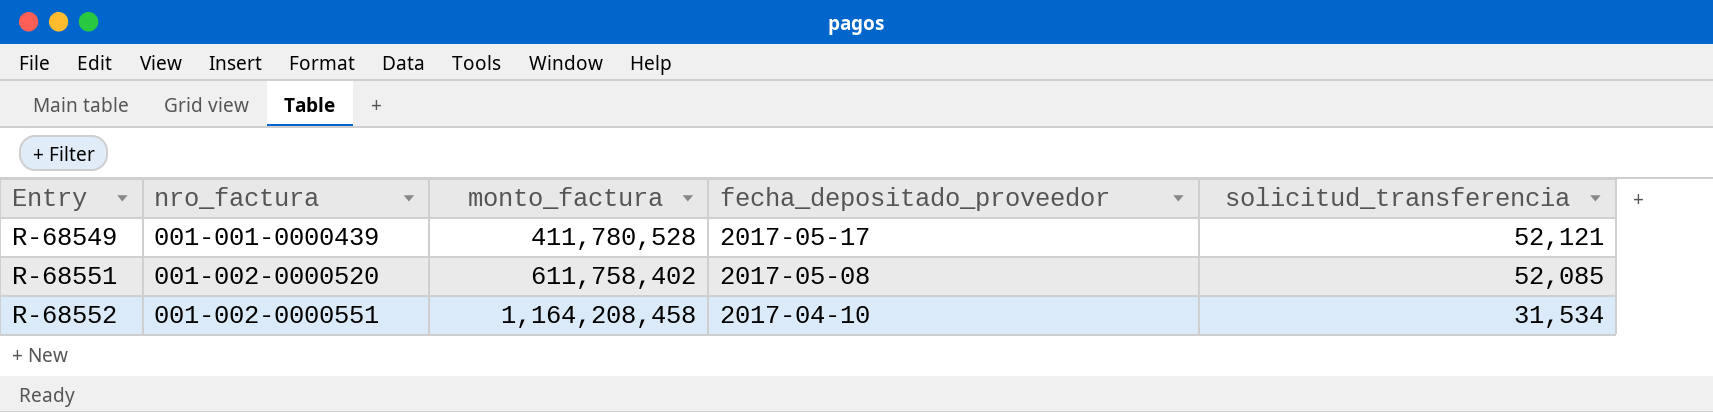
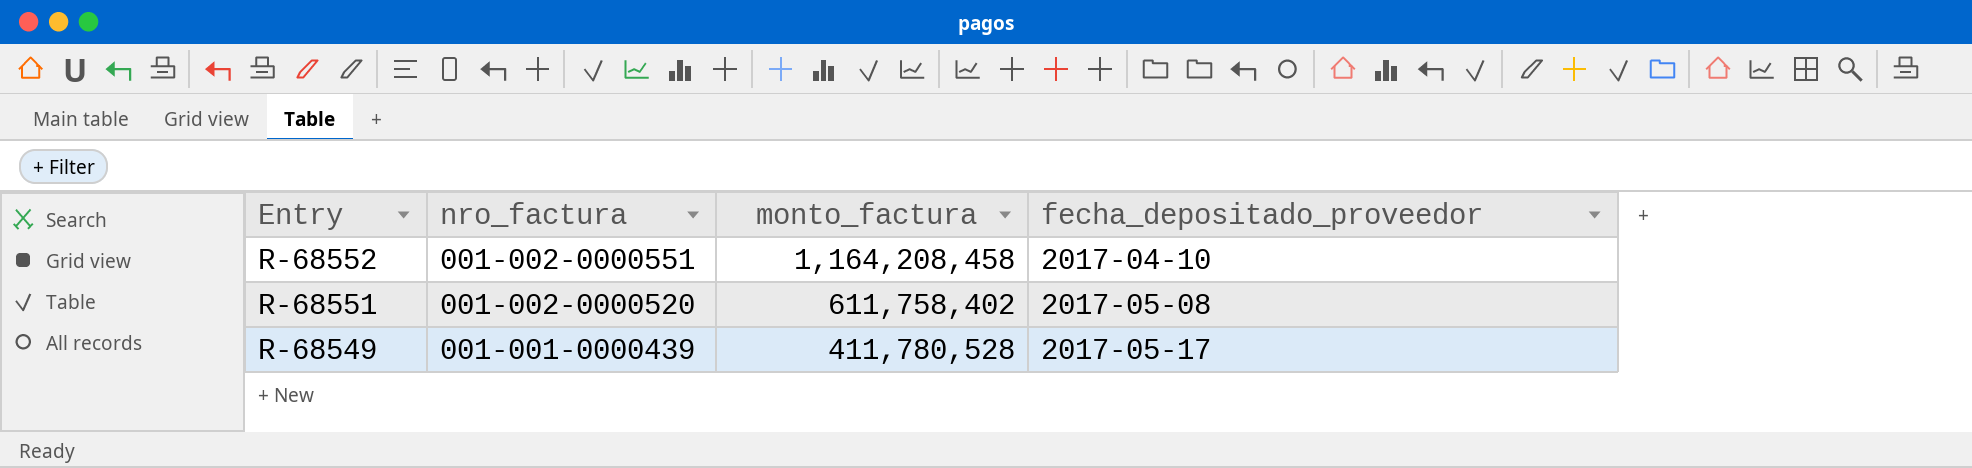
row order: Entry ascending -> Entry descending
column solicitud_transferencia | position: 5 -> none

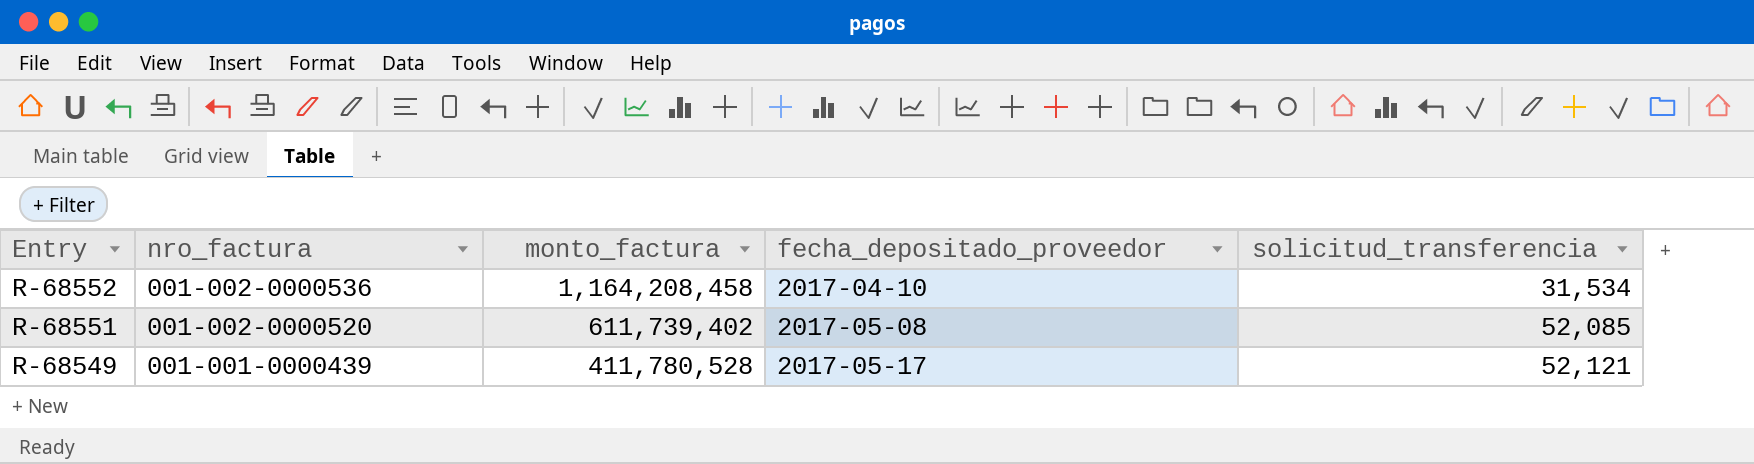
column solicitud_transferencia | position: none -> 5
R-68552 | nro_factura: 001-002-0000551 -> 001-002-0000536
R-68551 | monto_factura: 611,758,402 -> 611,739,402

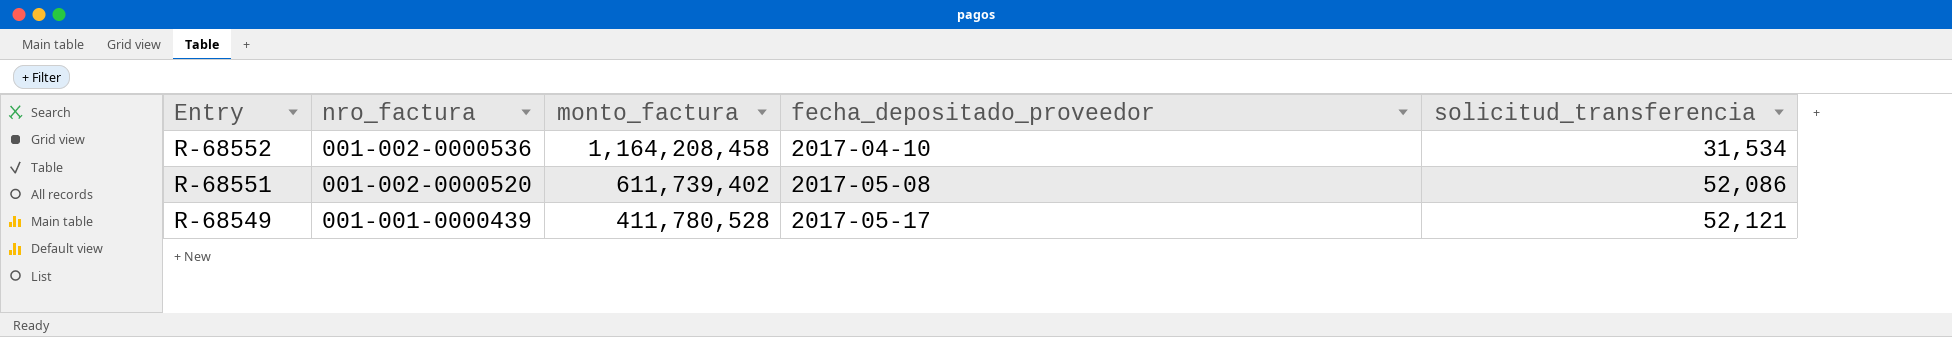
R-68551 | solicitud_transferencia: 52,085 -> 52,086

